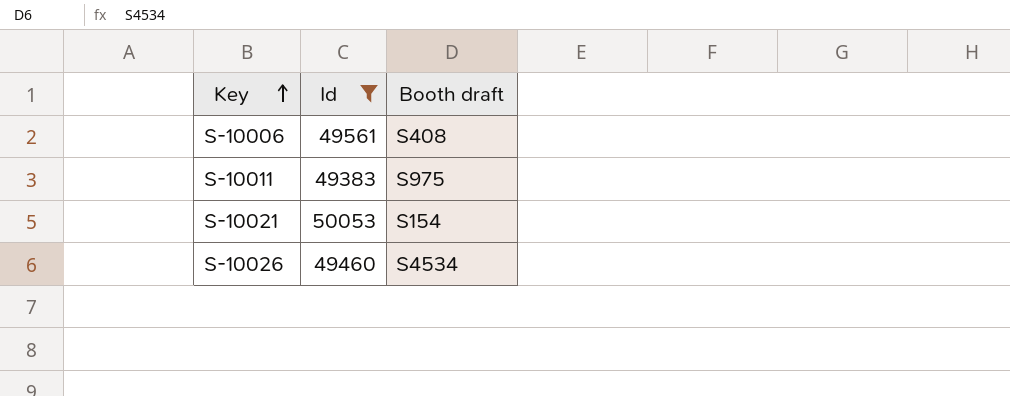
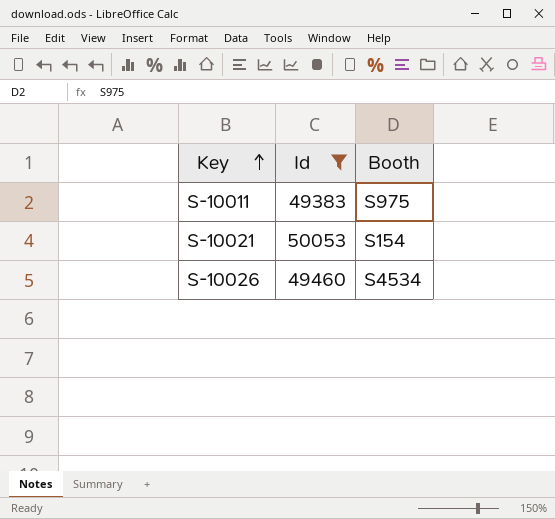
column name: Booth draft -> Booth
row S-10006: 49561 | S408 -> none

